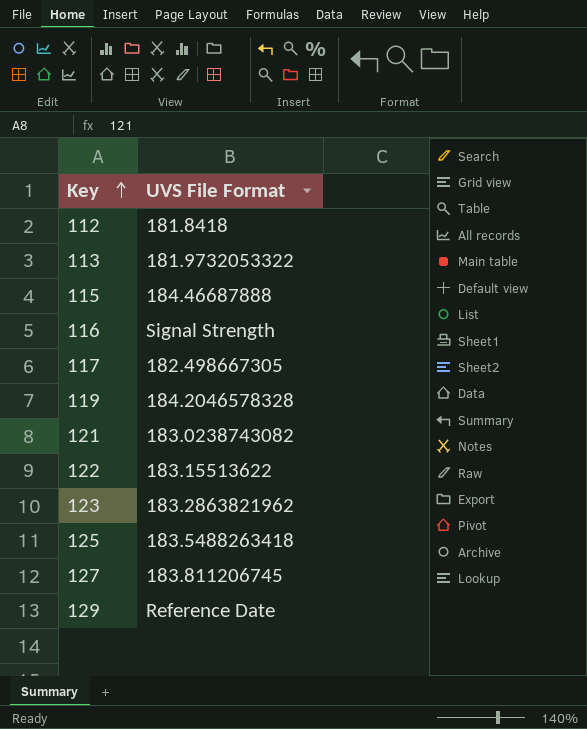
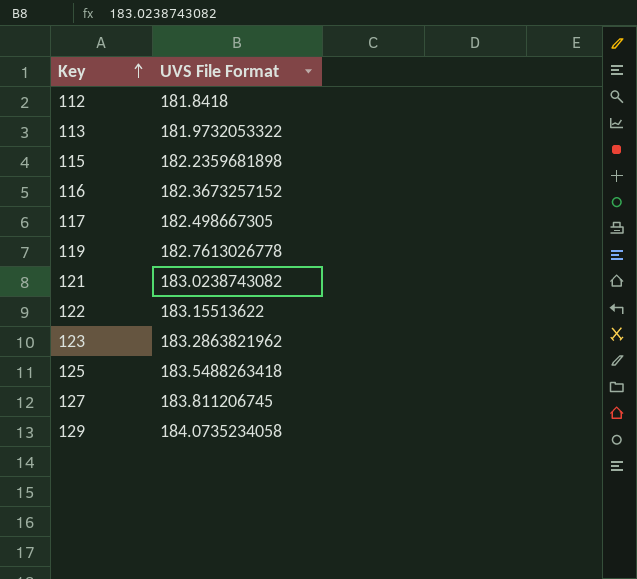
115 | UVS File Format: 184.46687888 -> 182.2359681898
116 | UVS File Format: Signal Strength -> 182.3673257152
119 | UVS File Format: 184.2046578328 -> 182.7613026778
129 | UVS File Format: Reference Date -> 184.0735234058

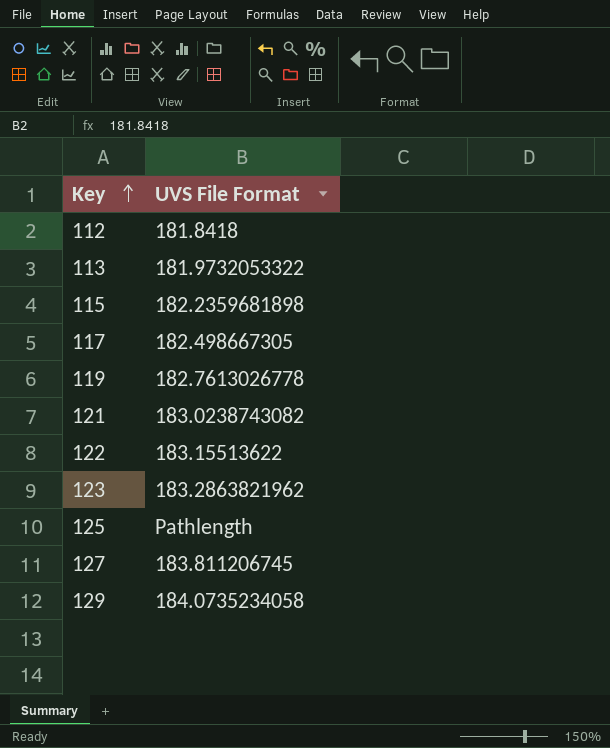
row 116: 182.3673257152 -> none
125 | UVS File Format: 183.5488263418 -> Pathlength

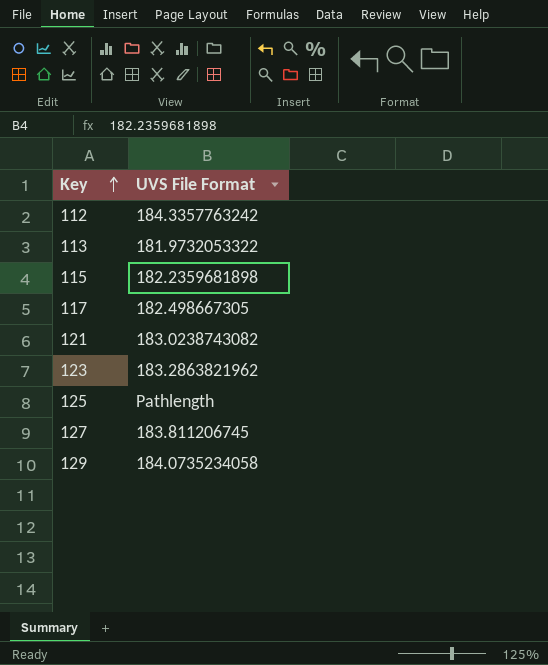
row 119: 182.7613026778 -> none
row 122: 183.15513622 -> none
112 | UVS File Format: 181.8418 -> 184.3357763242

